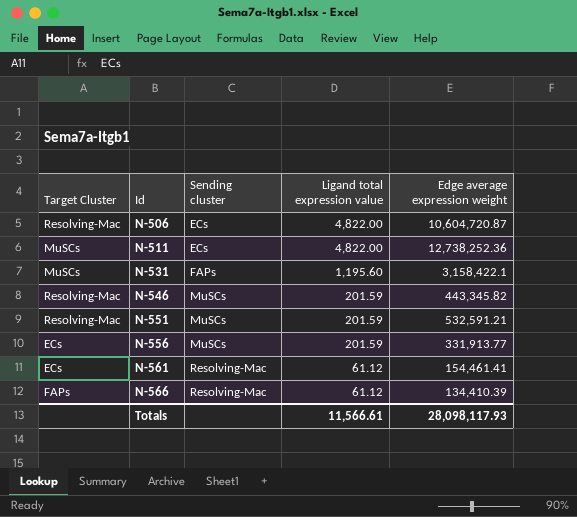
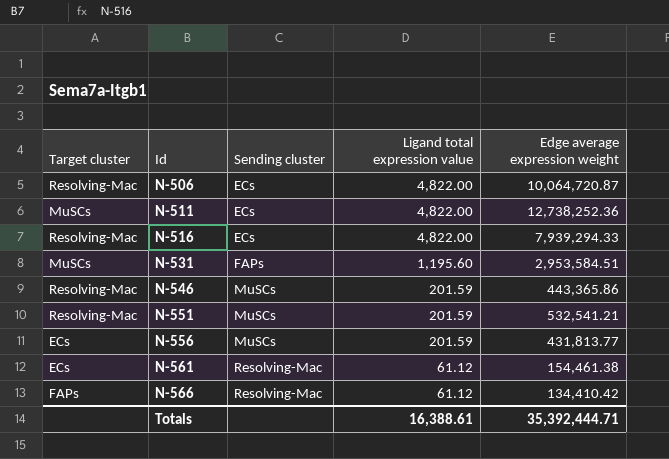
column name: Target Cluster -> Target cluster
N-506 | Edge average expression weight: 10,604,720.87 -> 10,064,720.87
row N-516: none -> Resolving-Mac | ECs | 4,822.00 | 7,939,294.33
N-531 | Edge average expression weight: 3,158,422.1 -> 2,953,584.51
N-546 | Edge average expression weight: 443,345.82 -> 443,365.86
N-551 | Edge average expression weight: 532,591.21 -> 532,541.21
N-556 | Edge average expression weight: 331,913.77 -> 431,813.77
N-561 | Edge average expression weight: 154,461.41 -> 154,461.38
N-566 | Edge average expression weight: 134,410.39 -> 134,410.42
Totals | Ligand total expression value: 11,566.61 -> 16,388.61
Totals | Edge average expression weight: 28,098,117.93 -> 35,392,444.71

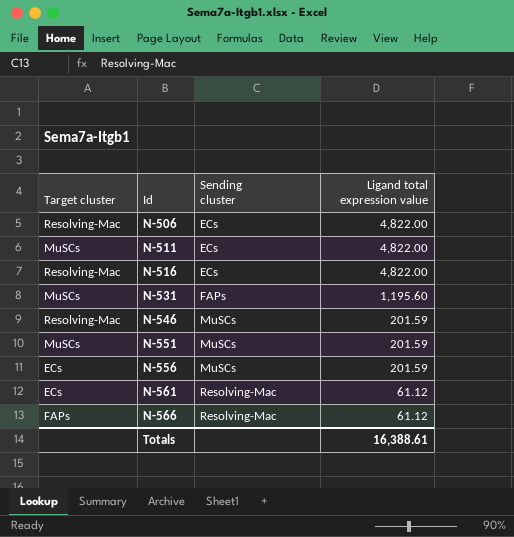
column Edge average expression weight | position: 5 -> none
N-551 | Target cluster: Resolving-Mac -> MuSCs

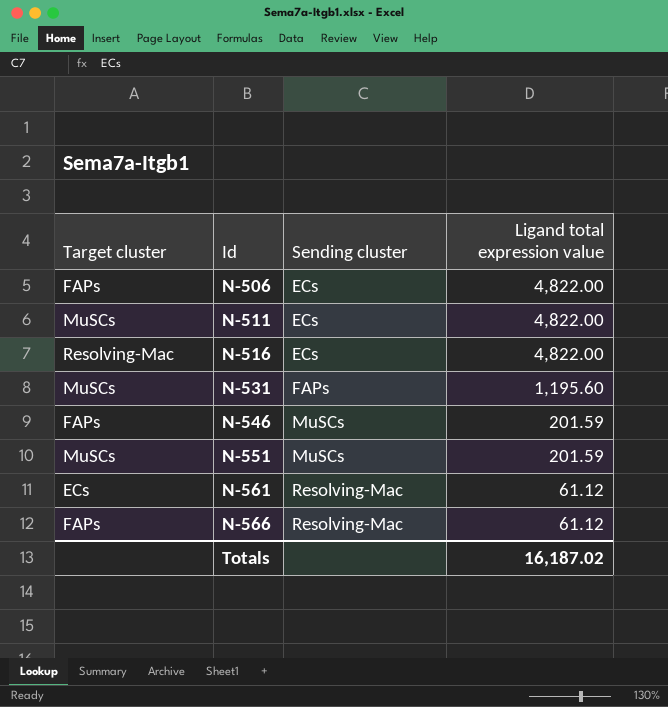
row N-556: ECs | MuSCs | 201.59 -> none
N-506 | Target cluster: Resolving-Mac -> FAPs
N-546 | Target cluster: Resolving-Mac -> FAPs
Totals | Ligand total expression value: 16,388.61 -> 16,187.02

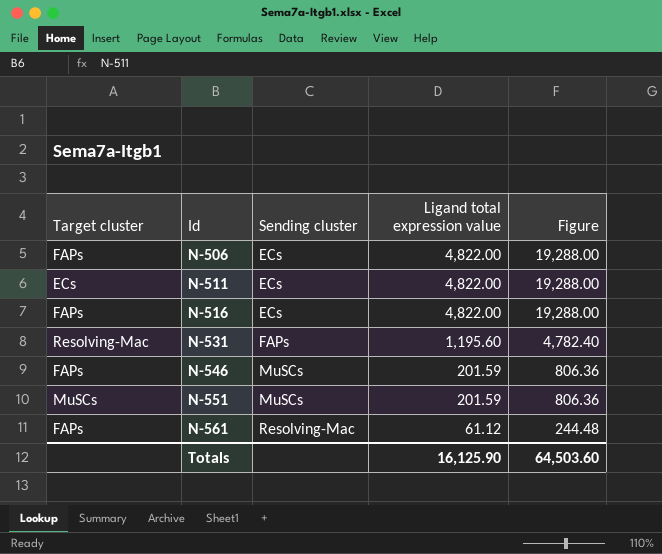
column Figure | formula: none -> [Ligand total expression value] * 4
row N-566: FAPs | Resolving-Mac | 61.12 -> none
N-511 | Target cluster: MuSCs -> ECs
N-516 | Target cluster: Resolving-Mac -> FAPs
N-531 | Target cluster: MuSCs -> Resolving-Mac
N-561 | Target cluster: ECs -> FAPs
Totals | Ligand total expression value: 16,187.02 -> 16,125.90

